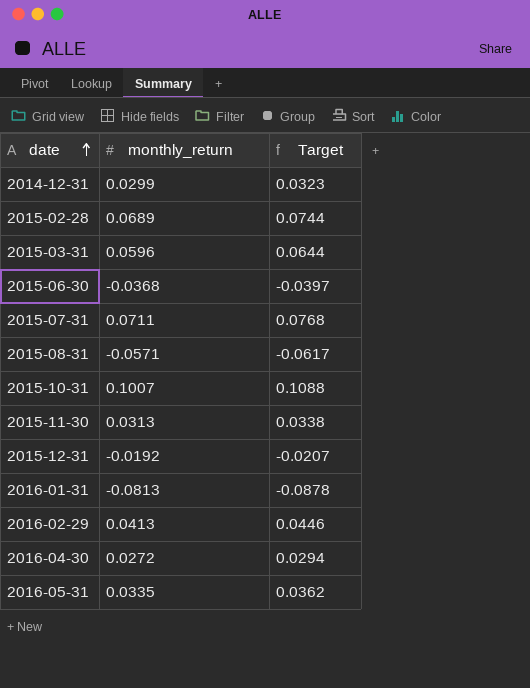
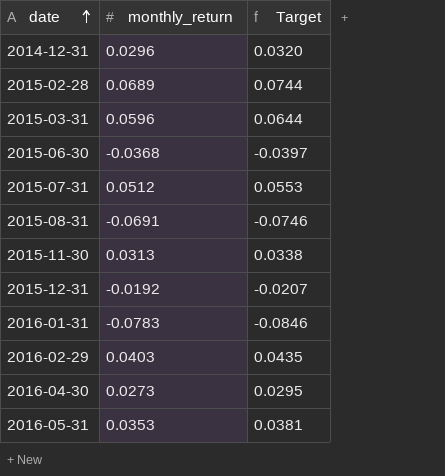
row 2015-10-31: 0.1007 | 0.1088 -> none
2014-12-31 | monthly_return: 0.0299 -> 0.0296
2014-12-31 | Target: 0.0323 -> 0.0320
2015-07-31 | monthly_return: 0.0711 -> 0.0512
2015-07-31 | Target: 0.0768 -> 0.0553
2015-08-31 | monthly_return: -0.0571 -> -0.0691
2015-08-31 | Target: -0.0617 -> -0.0746
2016-01-31 | monthly_return: -0.0813 -> -0.0783
2016-01-31 | Target: -0.0878 -> -0.0846
2016-02-29 | monthly_return: 0.0413 -> 0.0403
2016-02-29 | Target: 0.0446 -> 0.0435
2016-04-30 | monthly_return: 0.0272 -> 0.0273
2016-04-30 | Target: 0.0294 -> 0.0295
2016-05-31 | monthly_return: 0.0335 -> 0.0353
2016-05-31 | Target: 0.0362 -> 0.0381

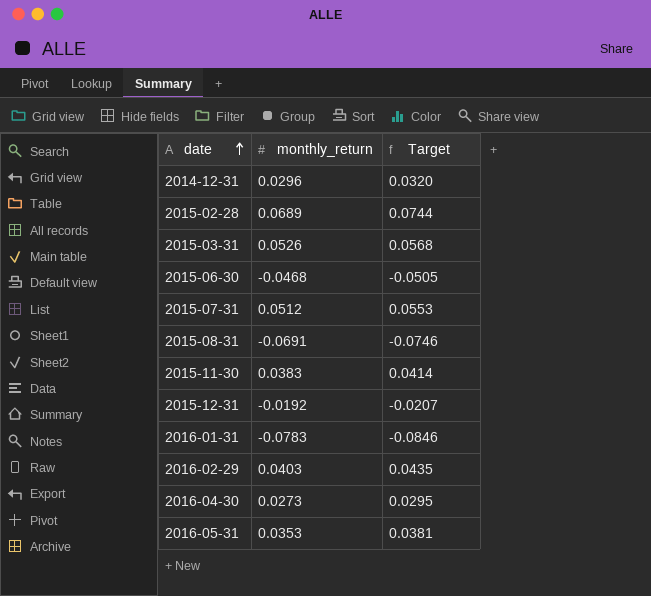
2015-03-31 | monthly_return: 0.0596 -> 0.0526
2015-03-31 | Target: 0.0644 -> 0.0568
2015-06-30 | monthly_return: -0.0368 -> -0.0468
2015-06-30 | Target: -0.0397 -> -0.0505
2015-11-30 | monthly_return: 0.0313 -> 0.0383
2015-11-30 | Target: 0.0338 -> 0.0414

